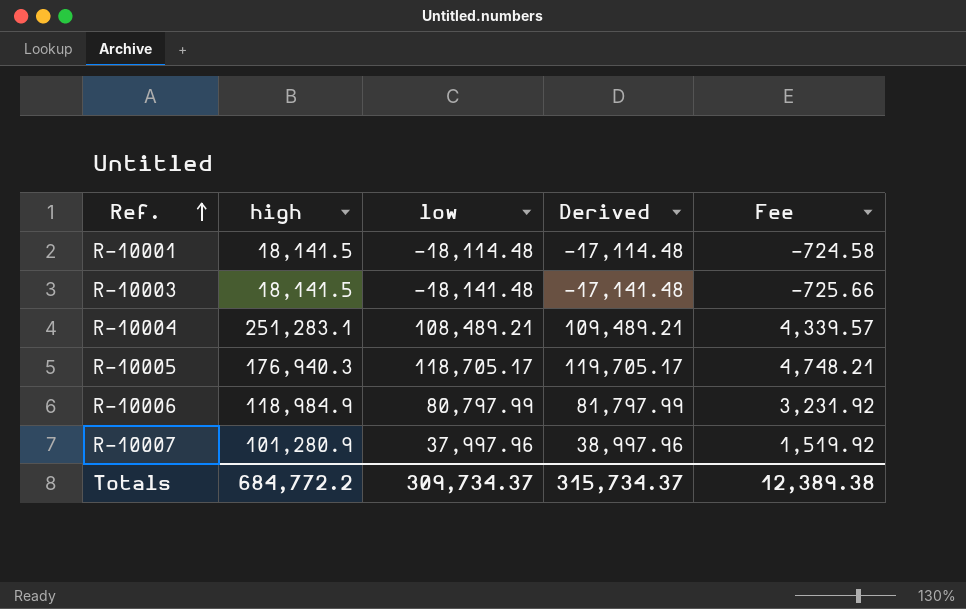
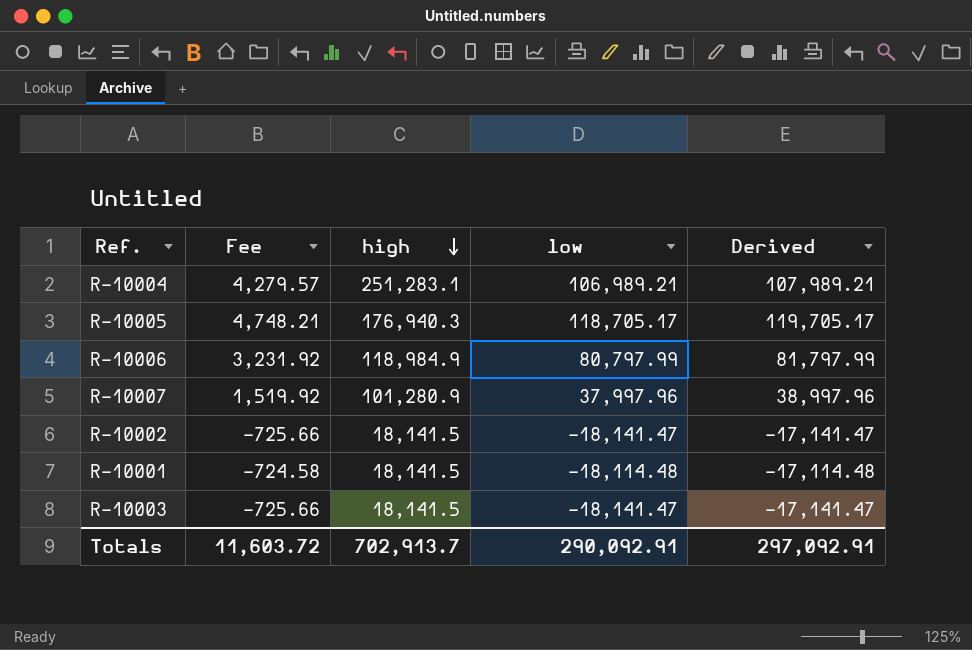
row order: Ref. ascending -> high descending
column Fee | position: 5 -> 2
R-10004 | Fee: 4,339.57 -> 4,279.57
R-10004 | low: 108,489.21 -> 106,989.21
R-10004 | Derived: 109,489.21 -> 107,989.21
row R-10002: none -> -725.66 | 18,141.5 | -18,141.47 | -17,141.47
R-10003 | low: -18,141.48 -> -18,141.47
R-10003 | Derived: -17,141.48 -> -17,141.47
Totals | Fee: 12,389.38 -> 11,603.72
Totals | high: 684,772.2 -> 702,913.7
Totals | low: 309,734.37 -> 290,092.91
Totals | Derived: 315,734.37 -> 297,092.91

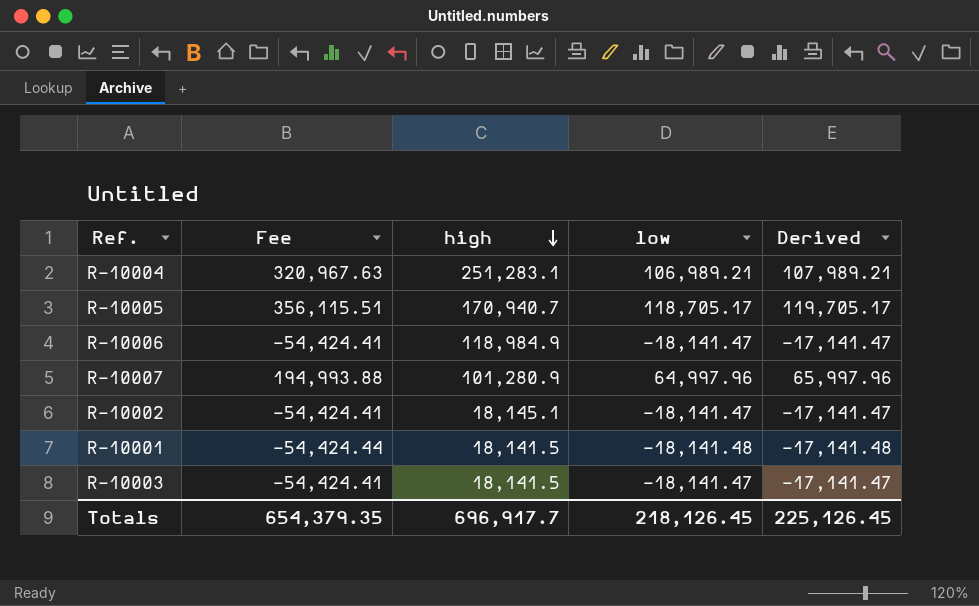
column Fee | formula: [low] * 0.04 -> [low] * 3
R-10005 | high: 176,940.3 -> 170,940.7
R-10006 | low: 80,797.99 -> -18,141.47
R-10006 | Derived: 81,797.99 -> -17,141.47
R-10007 | low: 37,997.96 -> 64,997.96
R-10007 | Derived: 38,997.96 -> 65,997.96
R-10002 | high: 18,141.5 -> 18,145.1
R-10001 | low: -18,114.48 -> -18,141.48
R-10001 | Derived: -17,114.48 -> -17,141.48
Totals | Fee: 11,603.72 -> 654,379.35
Totals | high: 702,913.7 -> 696,917.7
Totals | low: 290,092.91 -> 218,126.45
Totals | Derived: 297,092.91 -> 225,126.45

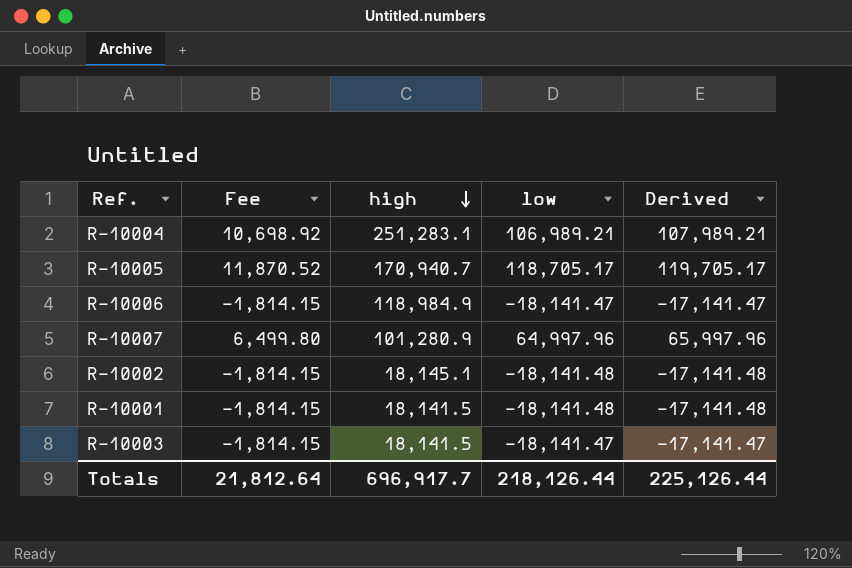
column Fee | formula: [low] * 3 -> [low] * 0.1
R-10002 | low: -18,141.47 -> -18,141.48
R-10002 | Derived: -17,141.47 -> -17,141.48
Totals | Fee: 654,379.35 -> 21,812.64
Totals | low: 218,126.45 -> 218,126.44
Totals | Derived: 225,126.45 -> 225,126.44

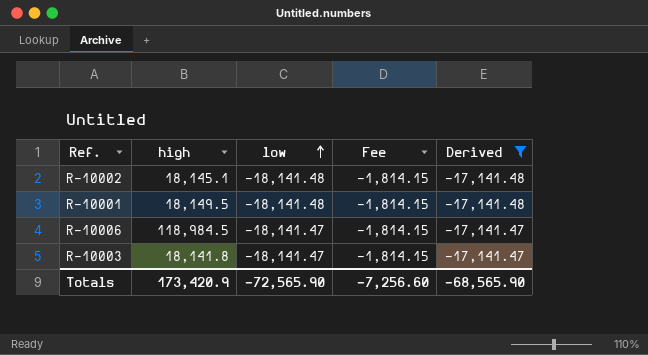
filter: none -> Derived <= -17,141.47
row order: high descending -> low ascending
column Fee | position: 2 -> 4
R-10001 | high: 18,141.5 -> 18,149.5
R-10006 | high: 118,984.9 -> 118,984.5
R-10003 | high: 18,141.5 -> 18,141.8
Totals | high: 696,917.7 -> 173,420.9
Totals | low: 218,126.44 -> -72,565.90
Totals | Fee: 21,812.64 -> -7,256.60
Totals | Derived: 225,126.44 -> -68,565.90

